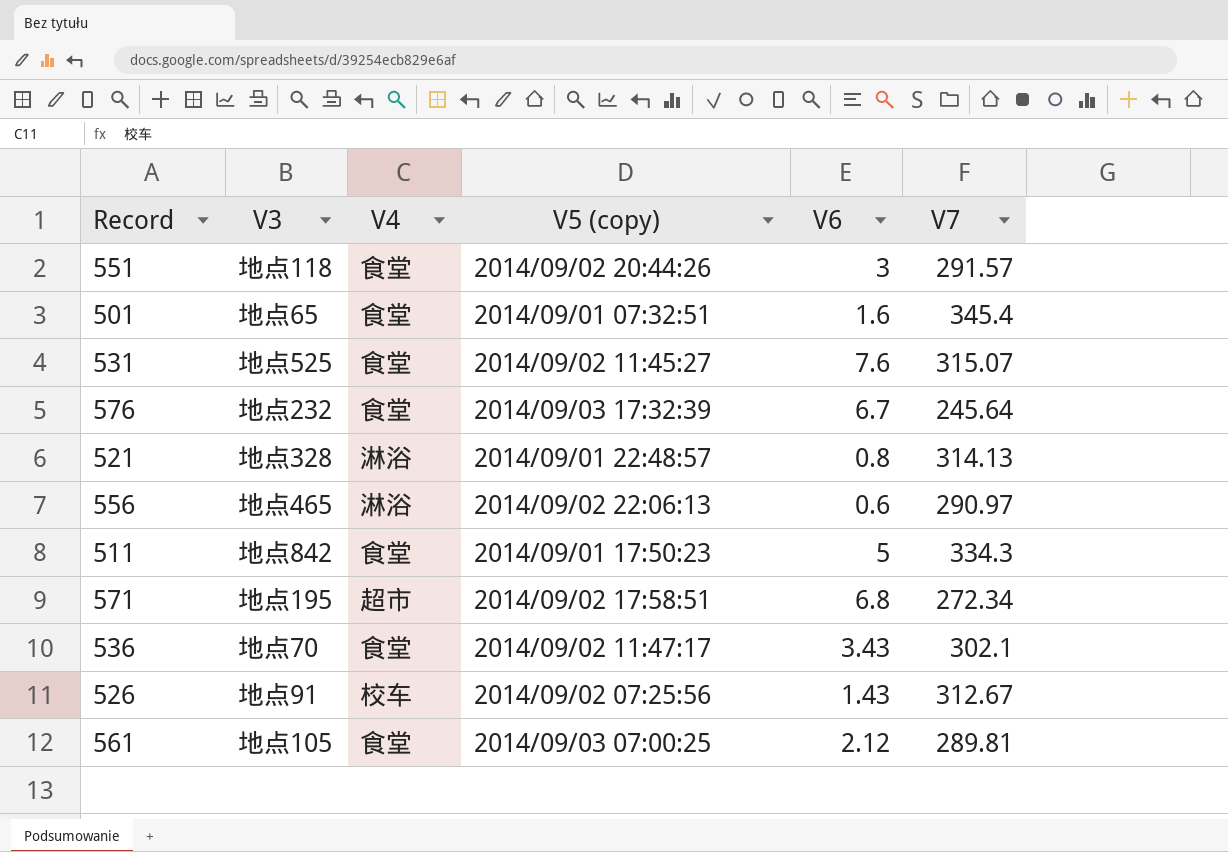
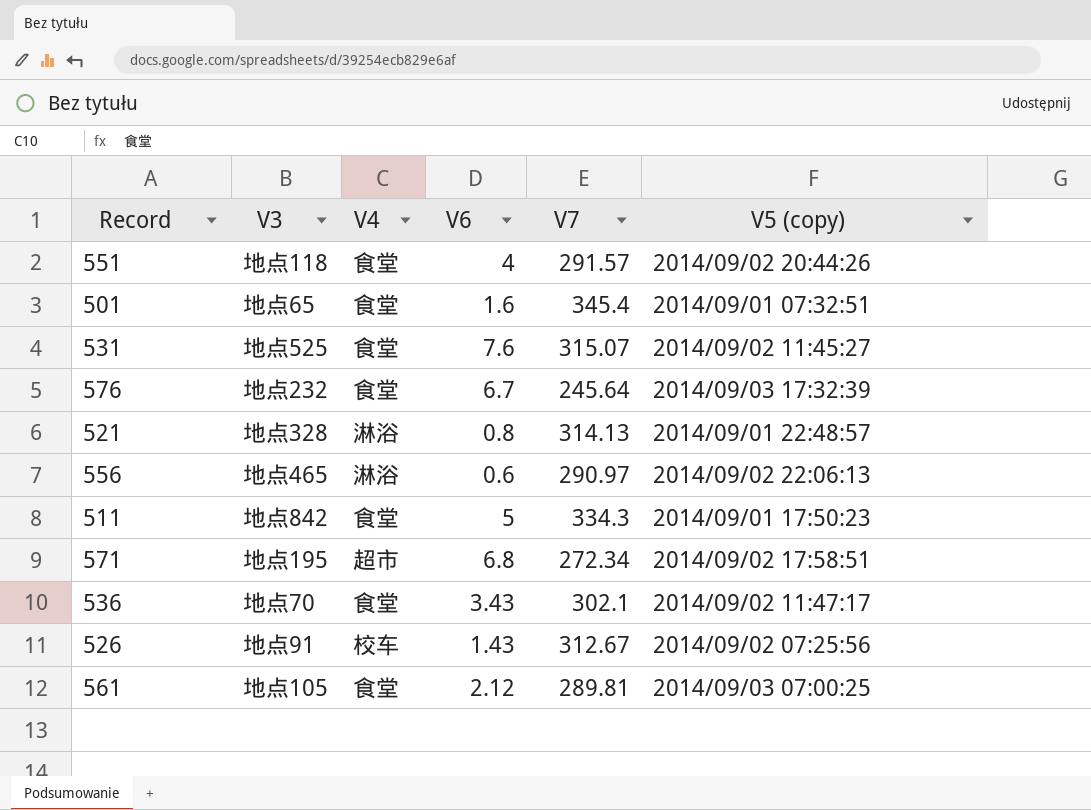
column V5 (copy) | position: 4 -> 6
551 | V6: 3 -> 4

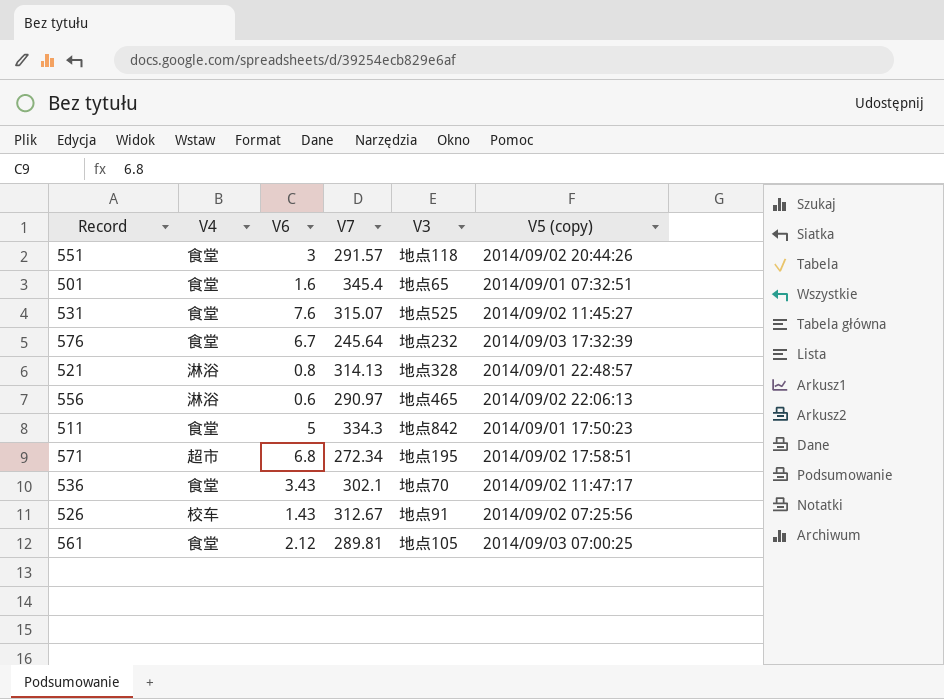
column V3 | position: 2 -> 5
551 | V6: 4 -> 3

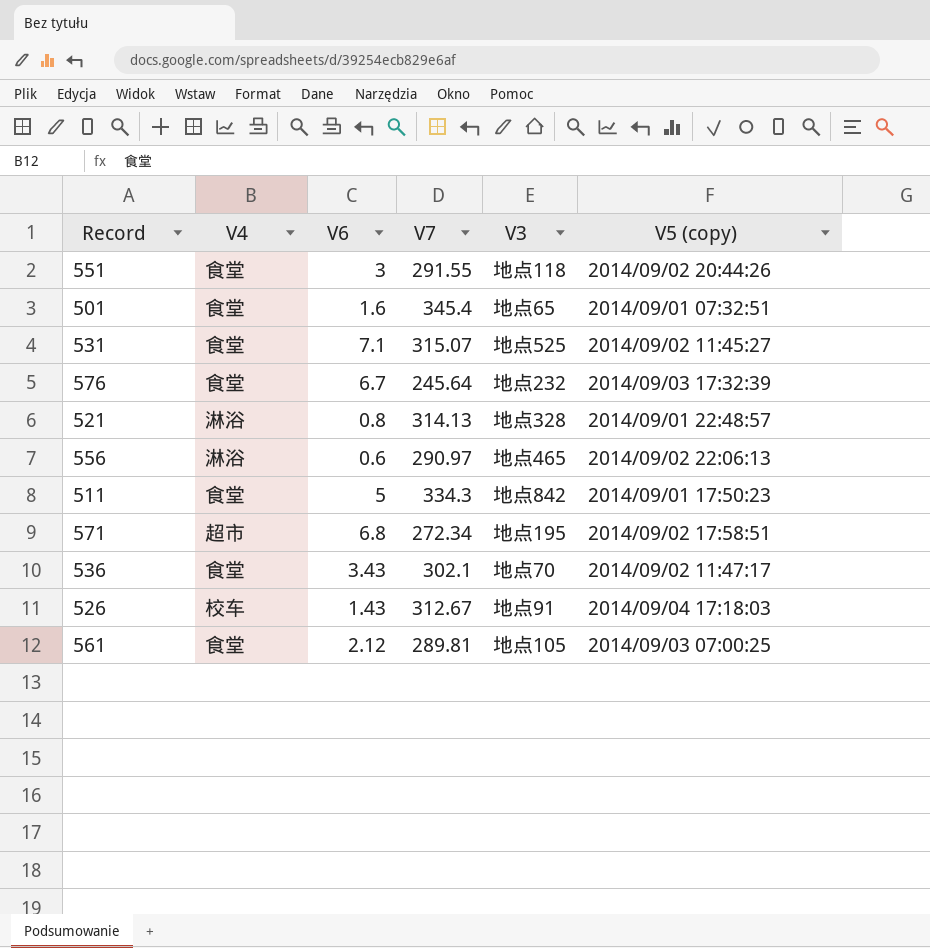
551 | V7: 291.57 -> 291.55
531 | V6: 7.6 -> 7.1
526 | V5 (copy): 2014/09/02 07:25:56 -> 2014/09/04 17:18:03

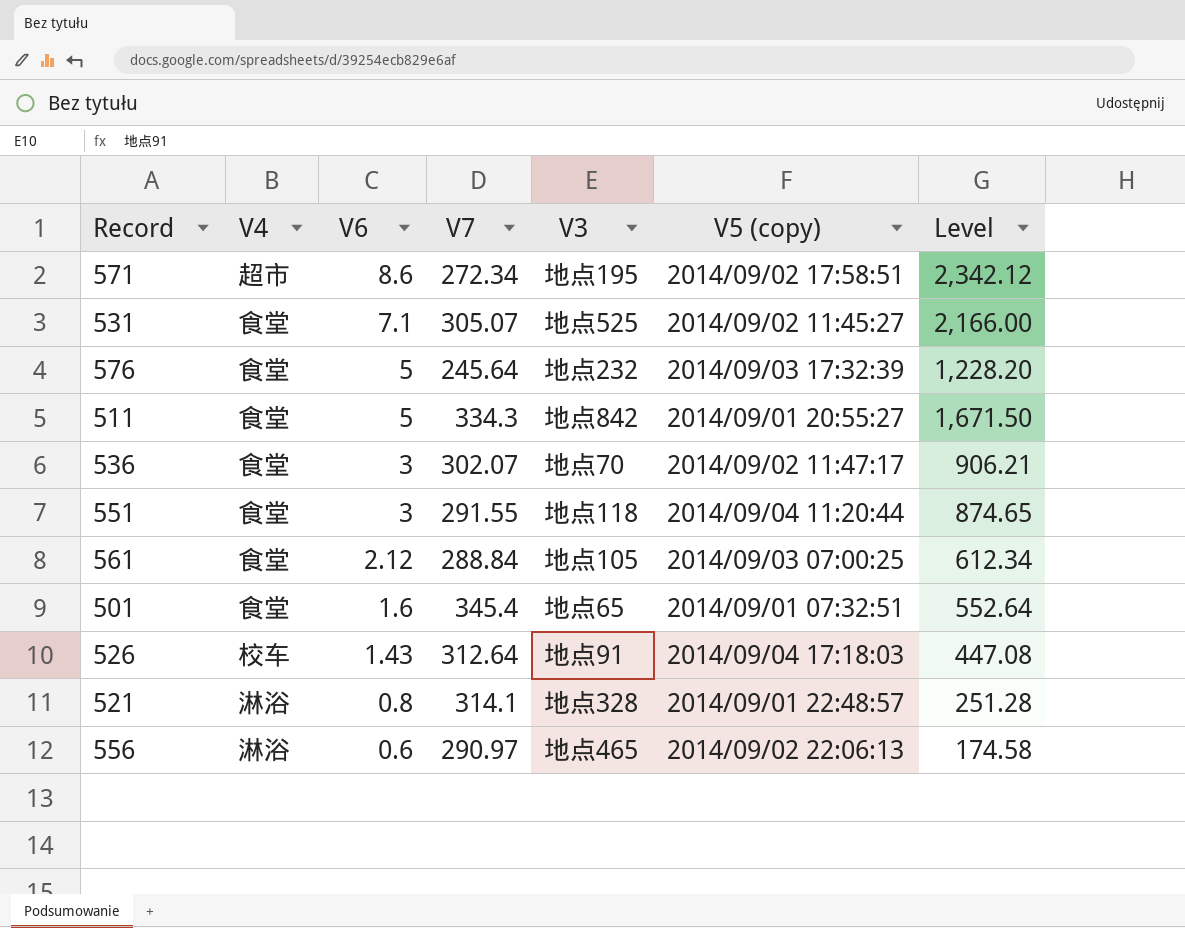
row order: none -> V6 descending
column Level | formula: none -> [V6] * [V7]
571 | V6: 6.8 -> 8.6
531 | V7: 315.07 -> 305.07
576 | V6: 6.7 -> 5
511 | V5 (copy): 2014/09/01 17:50:23 -> 2014/09/01 20:55:27
536 | V6: 3.43 -> 3
536 | V7: 302.1 -> 302.07
551 | V5 (copy): 2014/09/02 20:44:26 -> 2014/09/04 11:20:44
561 | V7: 289.81 -> 288.84
526 | V7: 312.67 -> 312.64
521 | V7: 314.13 -> 314.1

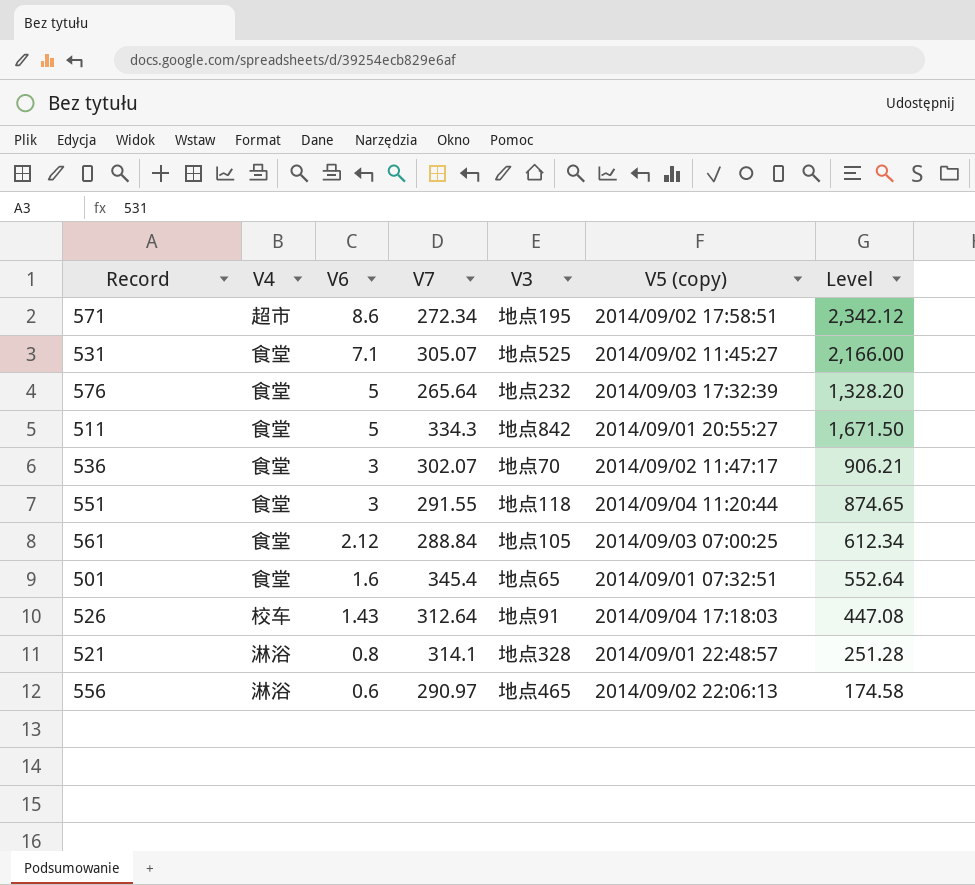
576 | V7: 245.64 -> 265.64
576 | Level: 1,228.20 -> 1,328.20

